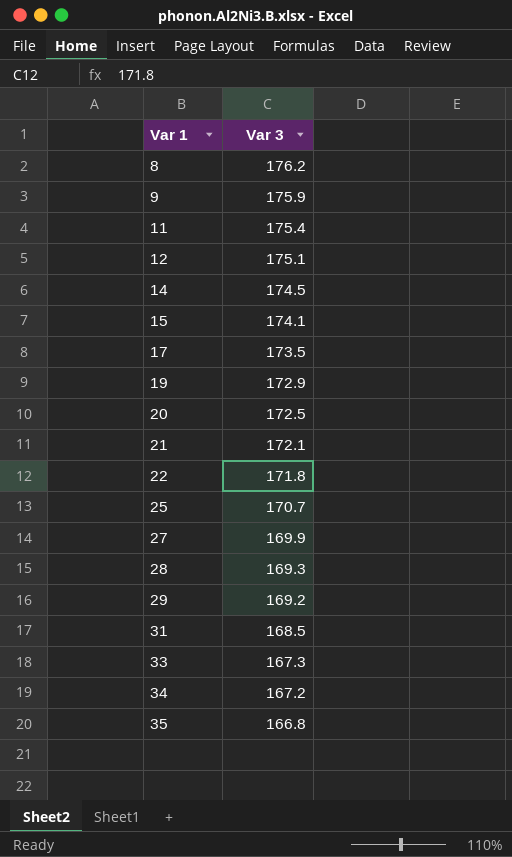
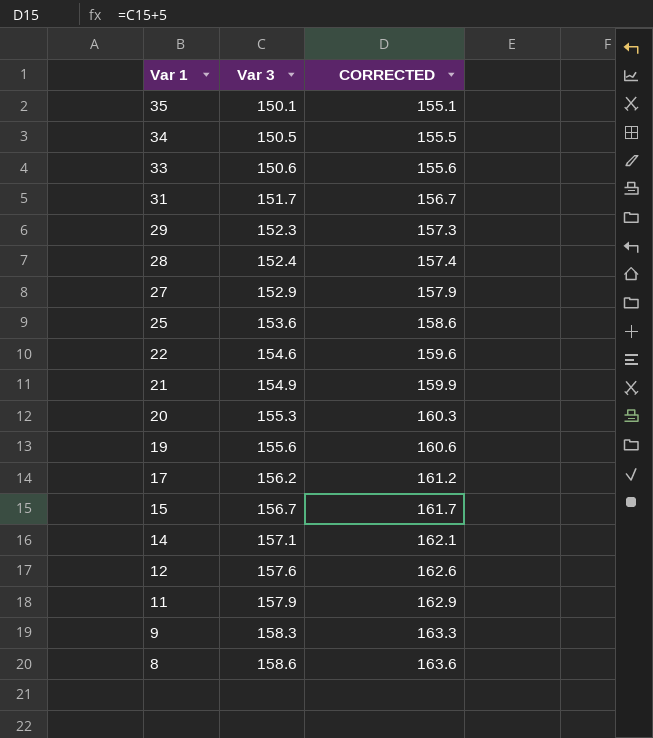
row order: Var 1 ascending -> Var 1 descending
column CORRECTED | formula: none -> [Var 3] + 5
35 | Var 3: 166.8 -> 150.1
34 | Var 3: 167.2 -> 150.5
33 | Var 3: 167.3 -> 150.6
31 | Var 3: 168.5 -> 151.7
29 | Var 3: 169.2 -> 152.3
28 | Var 3: 169.3 -> 152.4
27 | Var 3: 169.9 -> 152.9
25 | Var 3: 170.7 -> 153.6
22 | Var 3: 171.8 -> 154.6
21 | Var 3: 172.1 -> 154.9
20 | Var 3: 172.5 -> 155.3
19 | Var 3: 172.9 -> 155.6
17 | Var 3: 173.5 -> 156.2
15 | Var 3: 174.1 -> 156.7
14 | Var 3: 174.5 -> 157.1
12 | Var 3: 175.1 -> 157.6
11 | Var 3: 175.4 -> 157.9
9 | Var 3: 175.9 -> 158.3
8 | Var 3: 176.2 -> 158.6

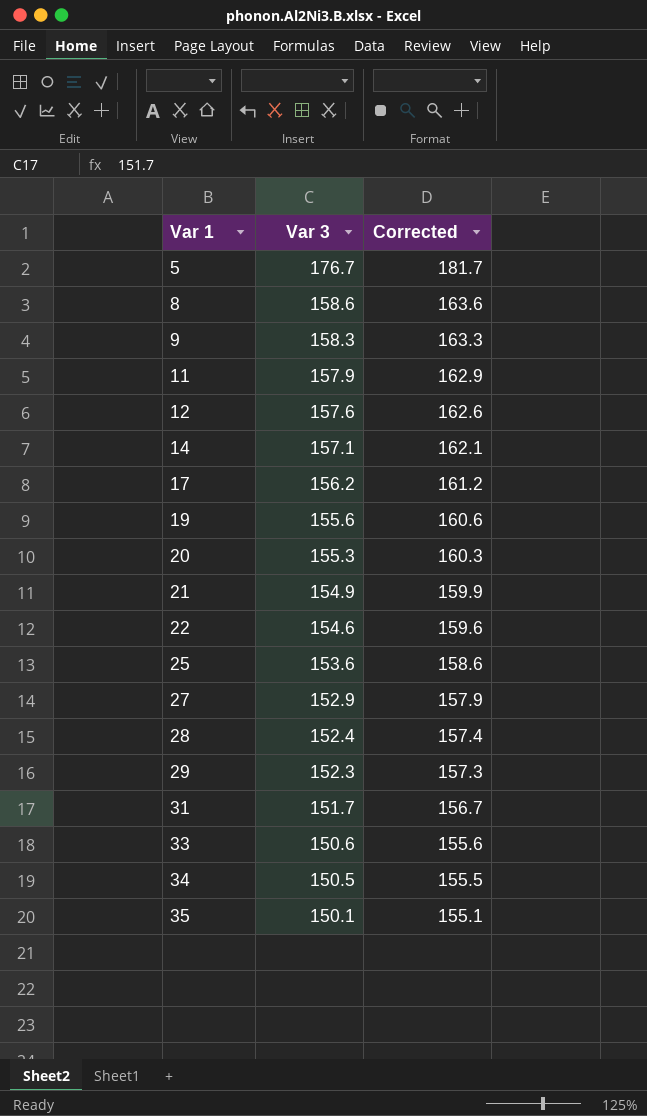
row order: Var 1 descending -> Var 1 ascending
column name: CORRECTED -> Corrected
row 15: 156.7 | 161.7 -> none
row 5: none -> 176.7 | 181.7

